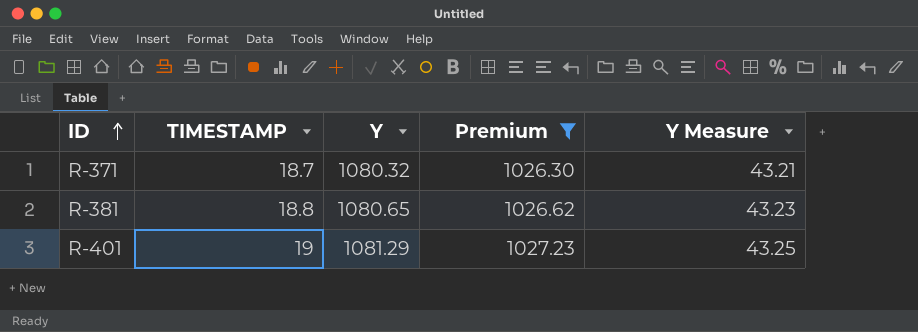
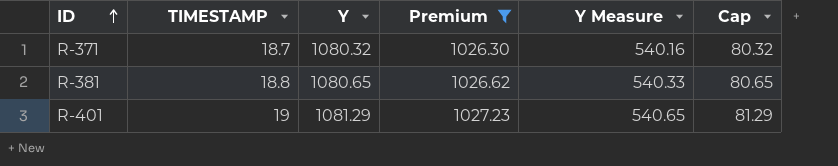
column Y Measure | formula: [Y] * 0.04 -> [Y] * 0.5
column Cap | formula: none -> [Y] - 1000

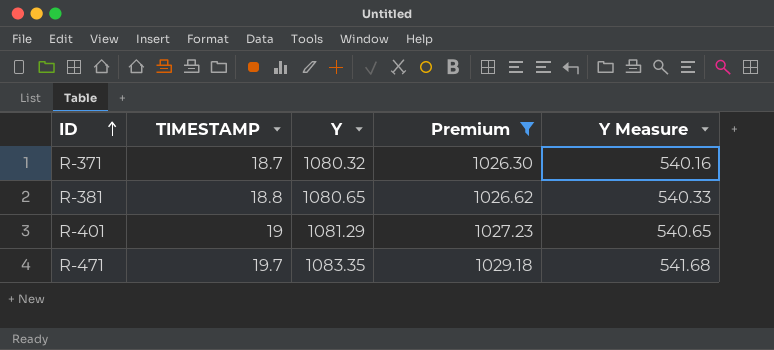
column Cap | formula: [Y] - 1000 -> none
row R-471: none -> 19.7 | 1083.35 | 1029.18 | 541.68

